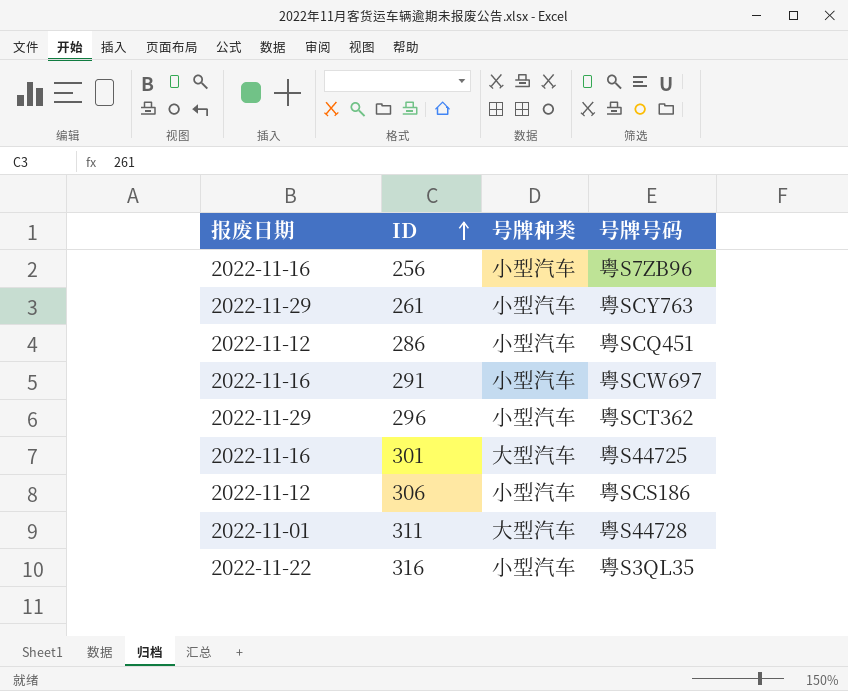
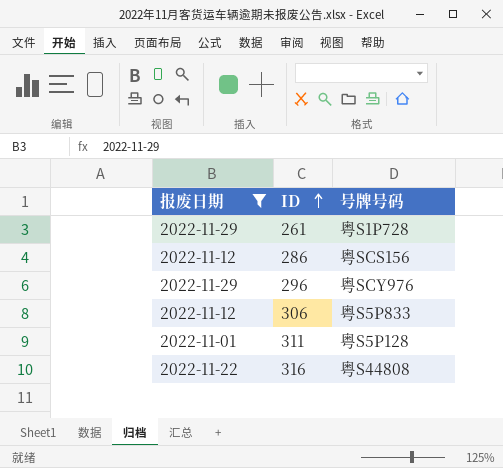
filter: none -> 报废日期 != 2022-11-16
column 号牌种类 | position: 3 -> none
261 | 号牌号码: 粤SCY763 -> 粤S1P728
286 | 号牌号码: 粤SCQ451 -> 粤SCS156
296 | 号牌号码: 粤SCT362 -> 粤SCY976
306 | 号牌号码: 粤SCS186 -> 粤S5P833
311 | 号牌号码: 粤S44728 -> 粤S5P128
316 | 号牌号码: 粤S3QL35 -> 粤S44808

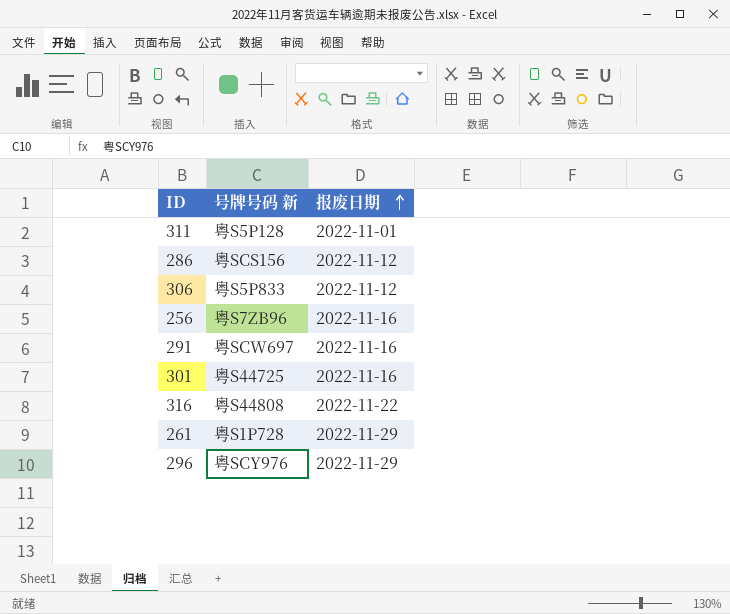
filter: 报废日期 != 2022-11-16 -> none
row order: ID ascending -> 报废日期 ascending
column name: 号牌号码 -> 号牌号码 新
column 报废日期 | position: 1 -> 3

